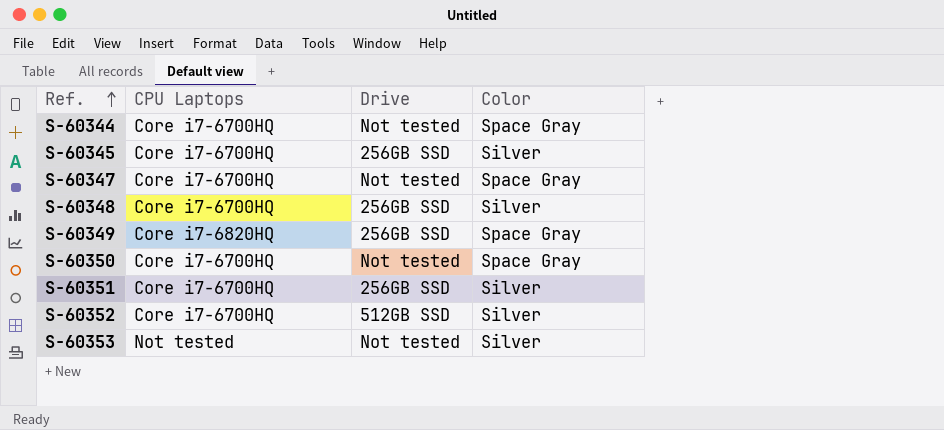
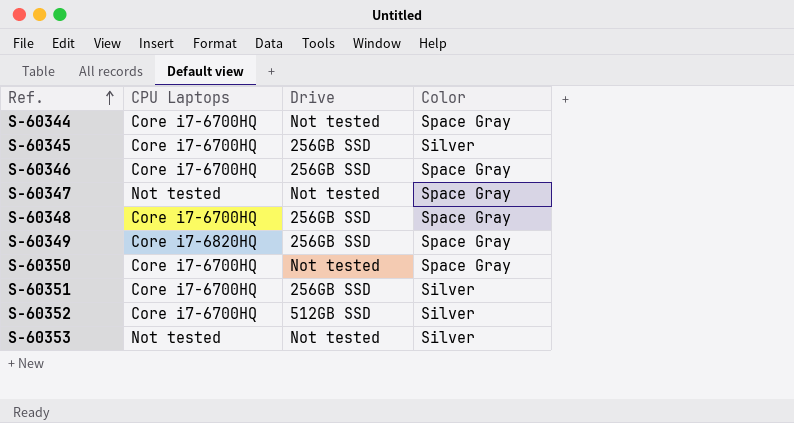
row S-60346: none -> Core i7-6700HQ | 256GB SSD | Space Gray
S-60347 | CPU Laptops: Core i7-6700HQ -> Not tested
S-60348 | Color: Silver -> Space Gray

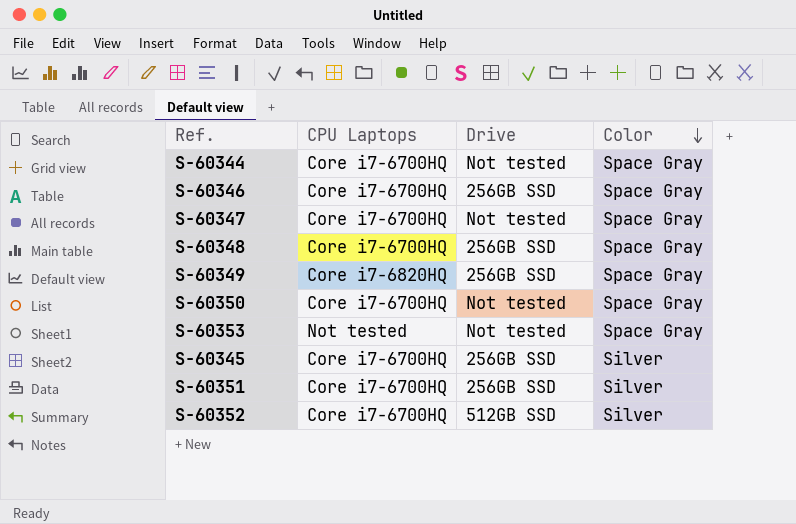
row order: Ref. ascending -> Color descending
S-60347 | CPU Laptops: Not tested -> Core i7-6700HQ
S-60353 | Color: Silver -> Space Gray

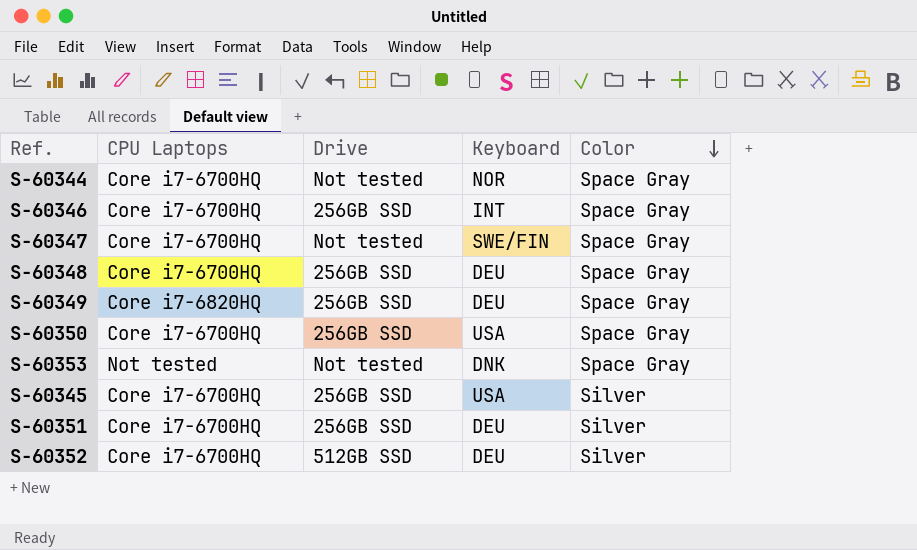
column Keyboard | position: none -> 4
S-60350 | Drive: Not tested -> 256GB SSD

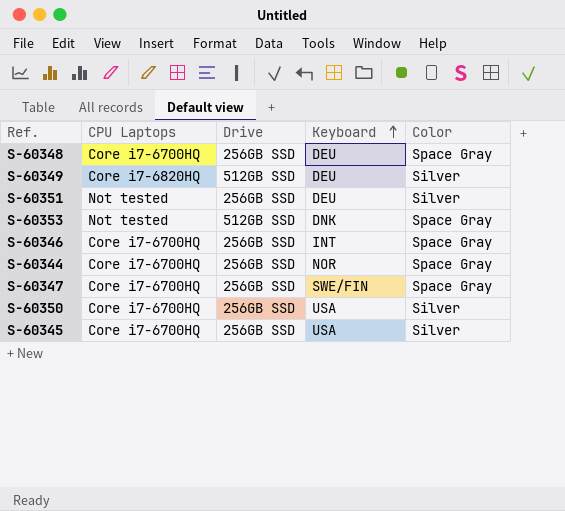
row order: Color descending -> Keyboard ascending
row S-60352: Core i7-6700HQ | 512GB SSD | DEU | Silver -> none
S-60349 | Drive: 256GB SSD -> 512GB SSD
S-60349 | Color: Space Gray -> Silver
S-60351 | CPU Laptops: Core i7-6700HQ -> Not tested
S-60353 | Drive: Not tested -> 512GB SSD
S-60344 | Drive: Not tested -> 256GB SSD
S-60347 | Drive: Not tested -> 256GB SSD
S-60350 | Color: Space Gray -> Silver

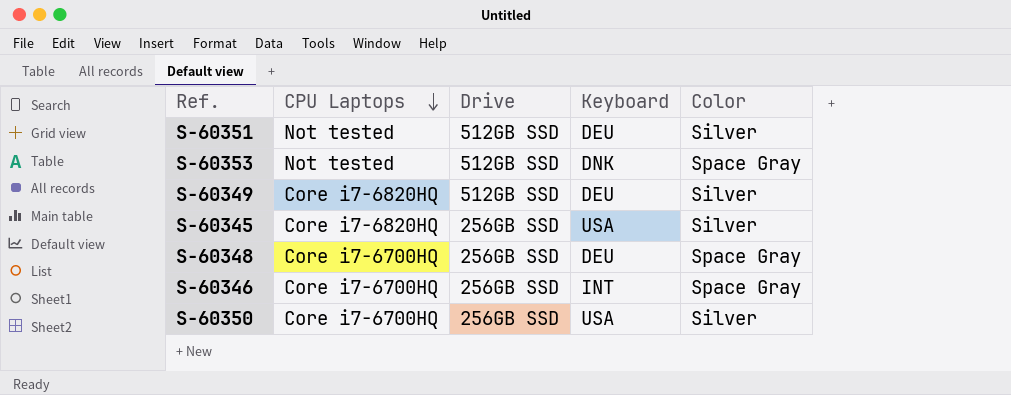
row order: Keyboard ascending -> CPU Laptops descending
row S-60344: Core i7-6700HQ | 256GB SSD | NOR | Space Gray -> none
row S-60347: Core i7-6700HQ | 256GB SSD | SWE/FIN | Space Gray -> none
S-60351 | Drive: 256GB SSD -> 512GB SSD
S-60345 | CPU Laptops: Core i7-6700HQ -> Core i7-6820HQ

